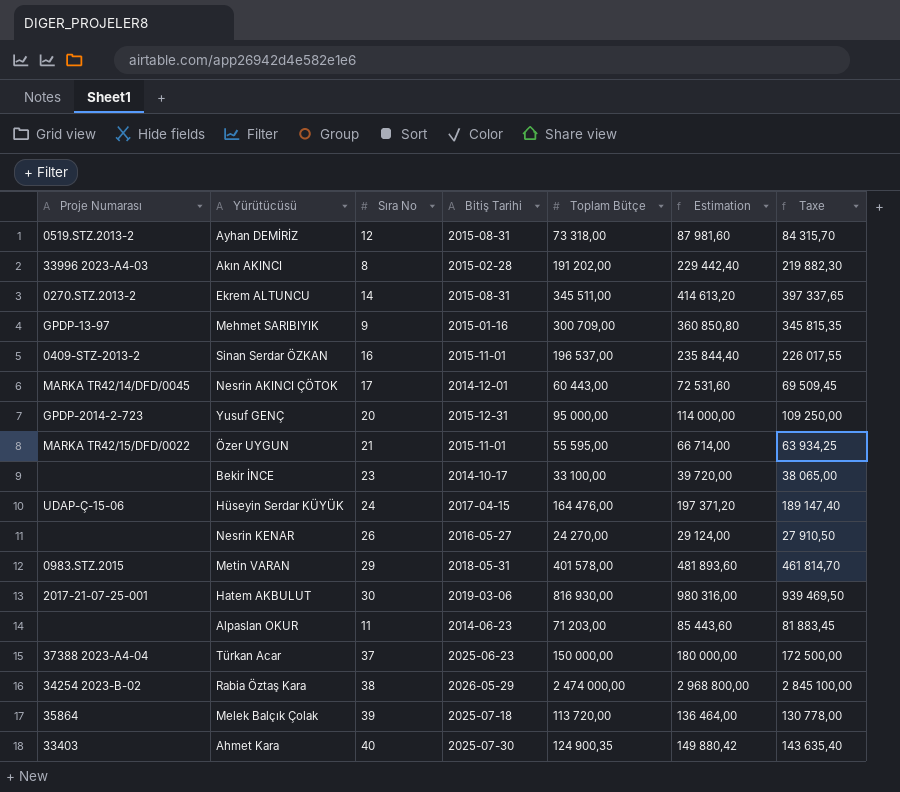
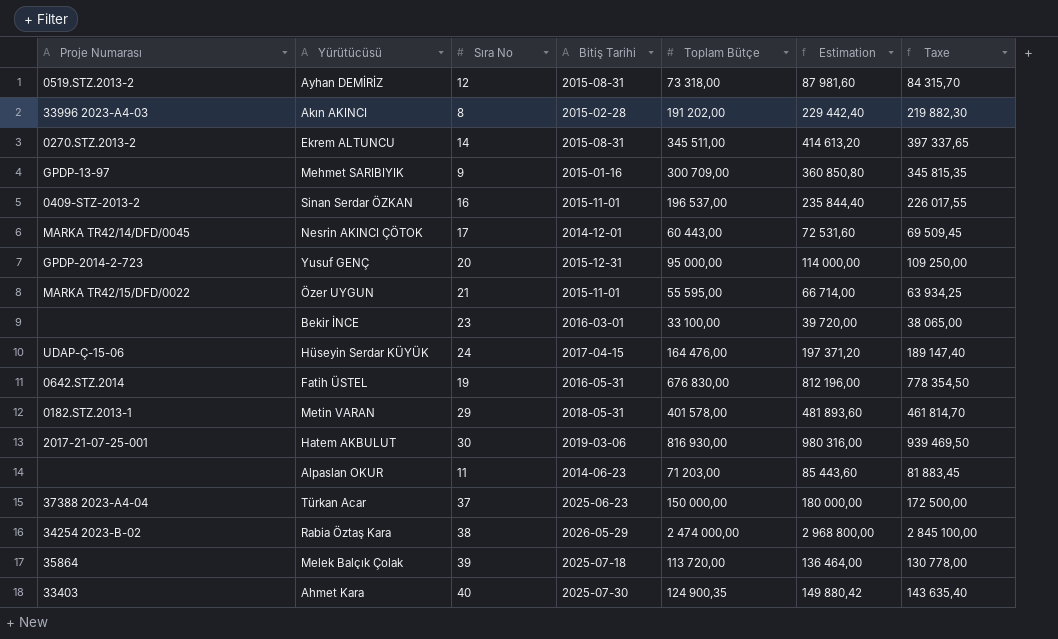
row Nesrin KENAR: none | 26 | 2016-05-27 | 24 270,00 | 29 124,00 | 27 910,50 -> none
Bekir İNCE | Bitiş Tarihi: 2014-10-17 -> 2016-03-01
row Fatih ÜSTEL: none -> 0642.STZ.2014 | 19 | 2016-05-31 | 676 830,00 | 812 196,00 | 778 354,50
Metin VARAN | Proje Numarası: 0983.STZ.2015 -> 0182.STZ.2013-1

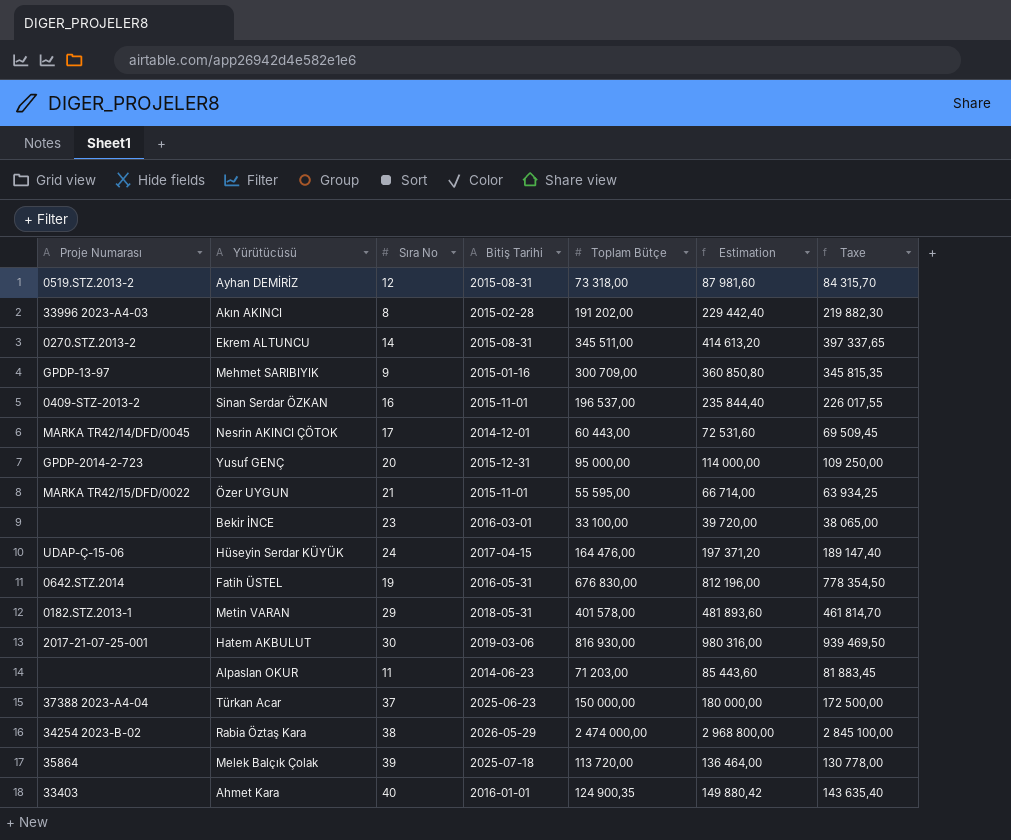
Ahmet Kara | Bitiş Tarihi: 2025-07-30 -> 2016-01-01

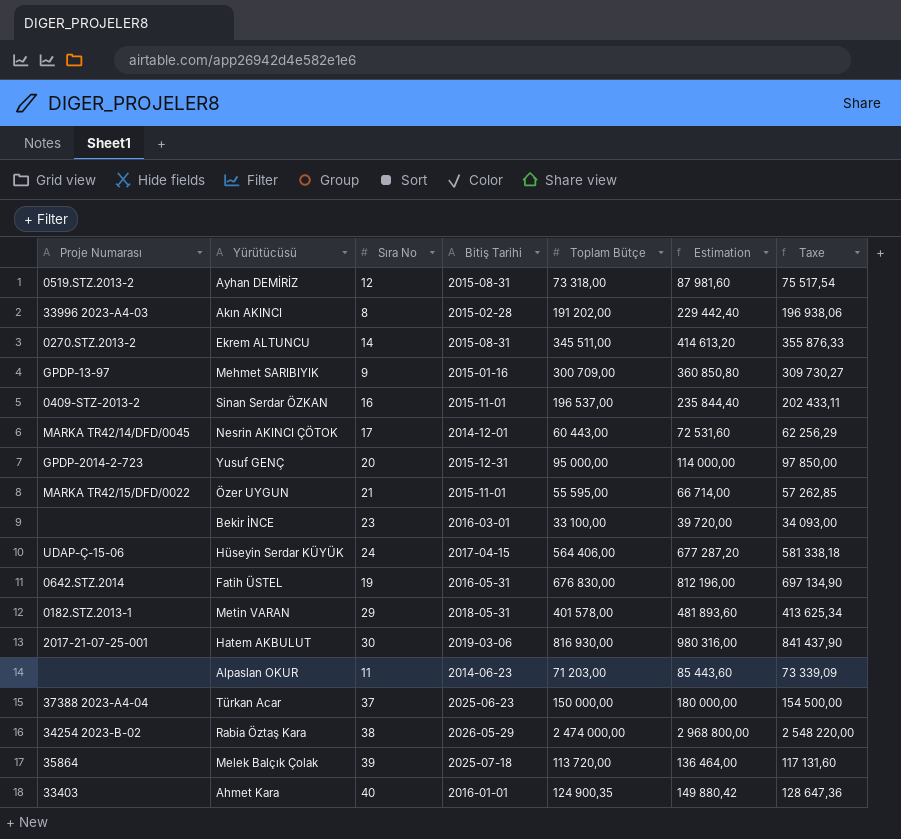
column Taxe | formula: [Toplam Bütçe] * 1,15 -> [Toplam Bütçe] * 1,03
Hüseyin Serdar KÜYÜK | Toplam Bütçe: 164 476,00 -> 564 406,00
Hüseyin Serdar KÜYÜK | Estimation: 197 371,20 -> 677 287,20

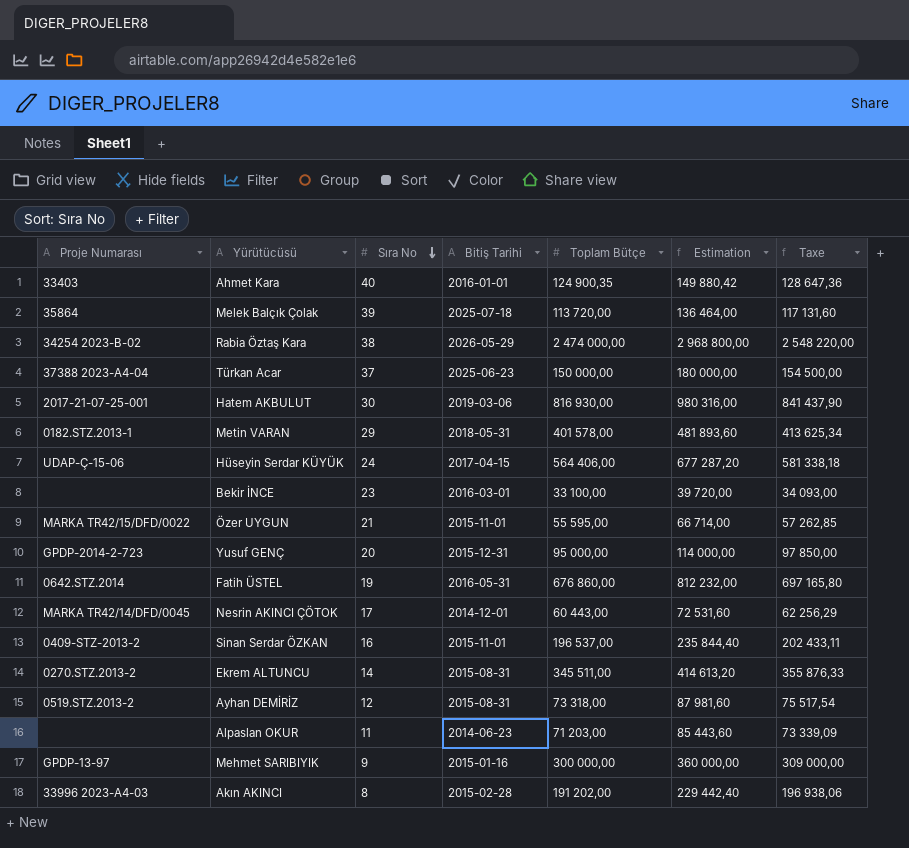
row order: none -> Sıra No descending
Fatih ÜSTEL | Toplam Bütçe: 676 830,00 -> 676 860,00
Fatih ÜSTEL | Estimation: 812 196,00 -> 812 232,00
Fatih ÜSTEL | Taxe: 697 134,90 -> 697 165,80
Mehmet SARIBIYIK | Toplam Bütçe: 300 709,00 -> 300 000,00
Mehmet SARIBIYIK | Estimation: 360 850,80 -> 360 000,00
Mehmet SARIBIYIK | Taxe: 309 730,27 -> 309 000,00

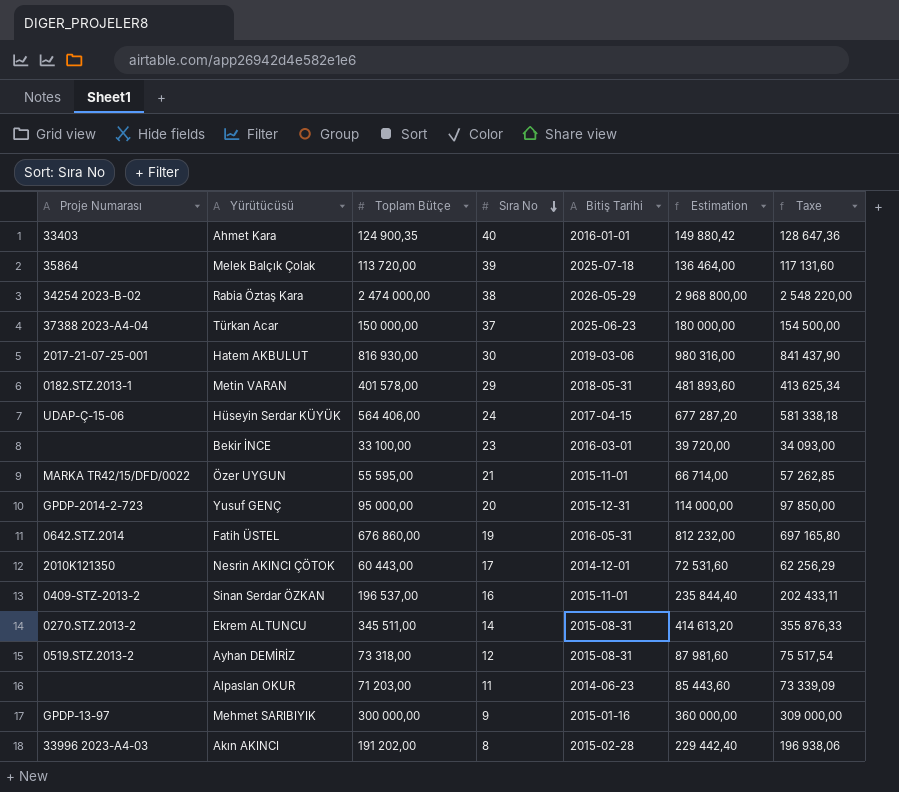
column Toplam Bütçe | position: 5 -> 3
Nesrin AKINCI ÇÖTOK | Proje Numarası: MARKA TR42/14/DFD/0045 -> 2010K121350

